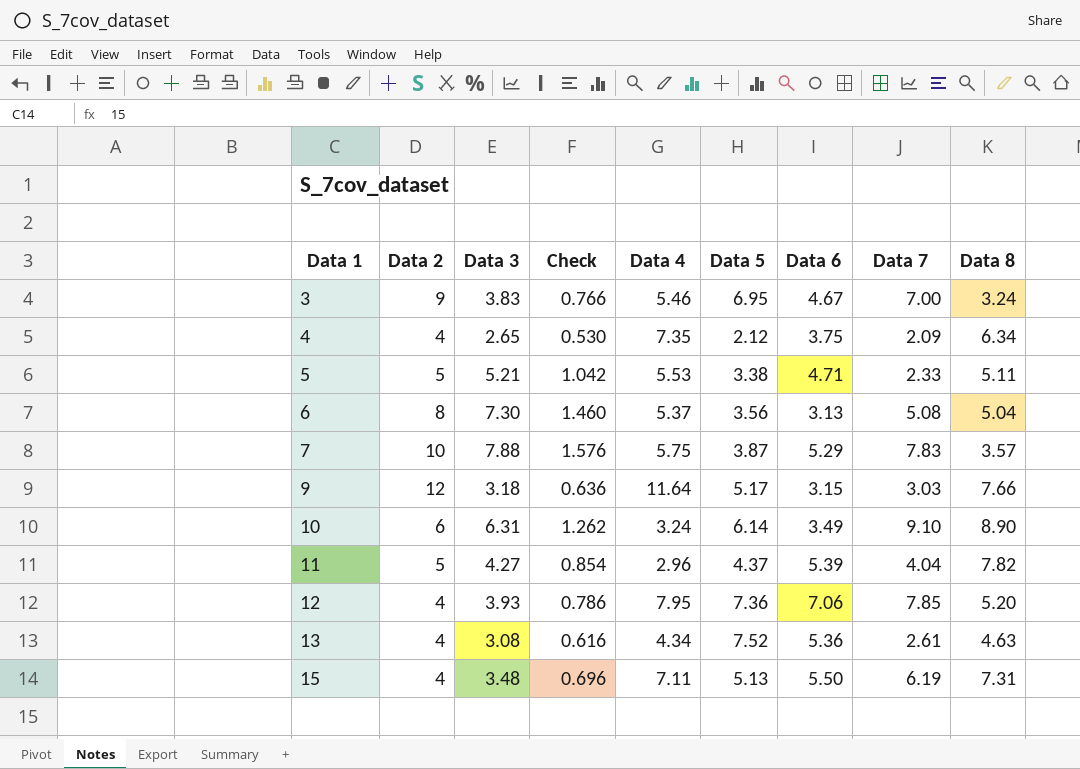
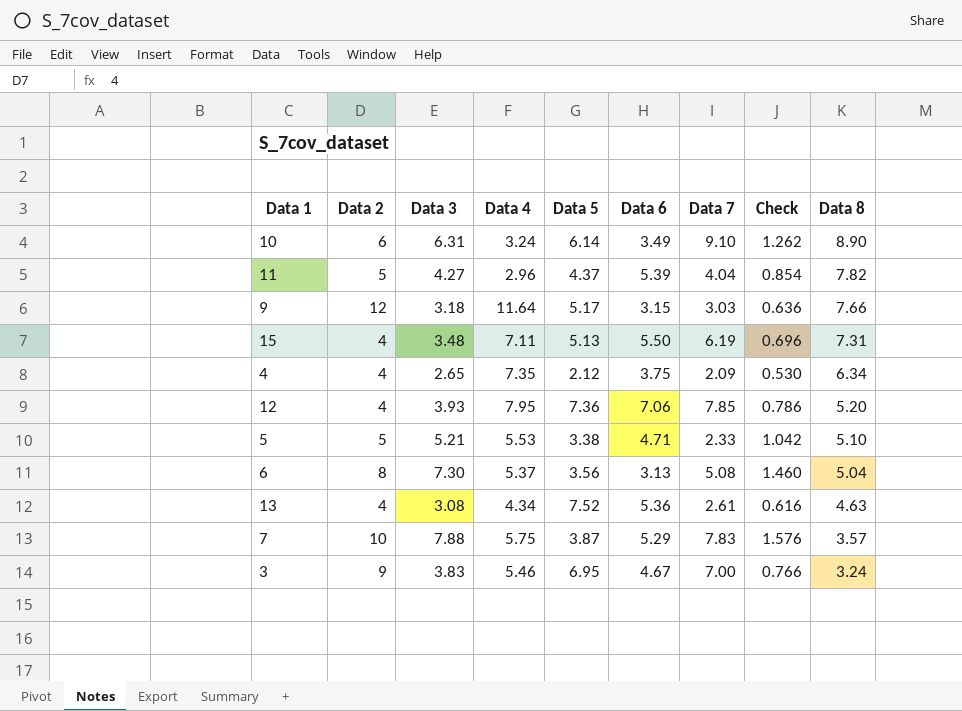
row order: Data 1 ascending -> Data 8 descending
column Check | position: 4 -> 8
5 | Data 8: 5.11 -> 5.10

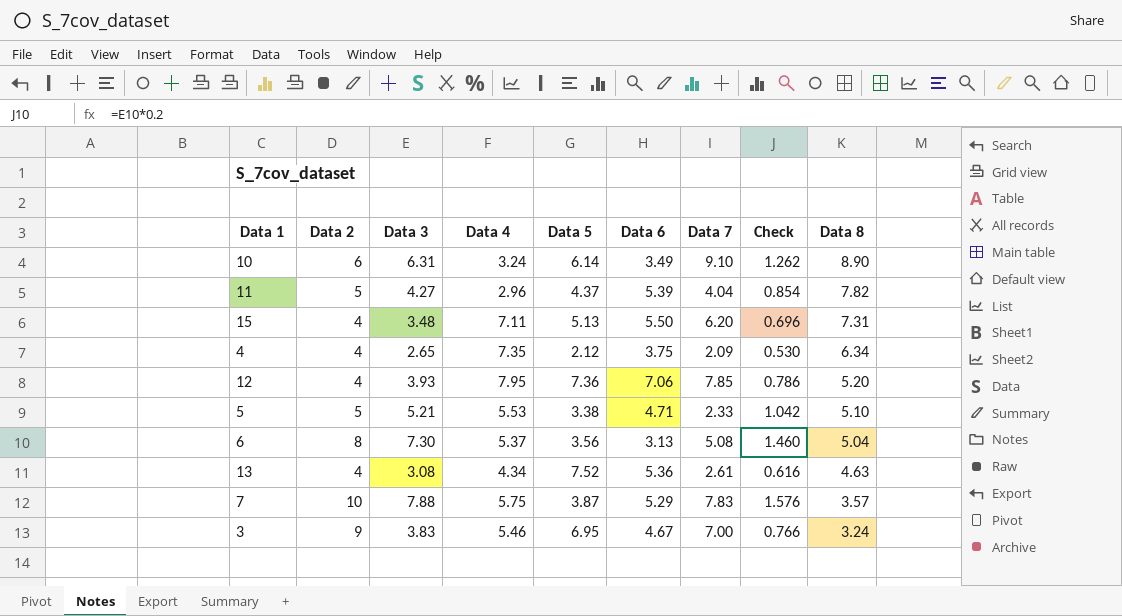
row 9: 12 | 3.18 | 11.64 | 5.17 | 3.15 | 3.03 | 0.636 | 7.66 -> none
15 | Data 7: 6.19 -> 6.20

